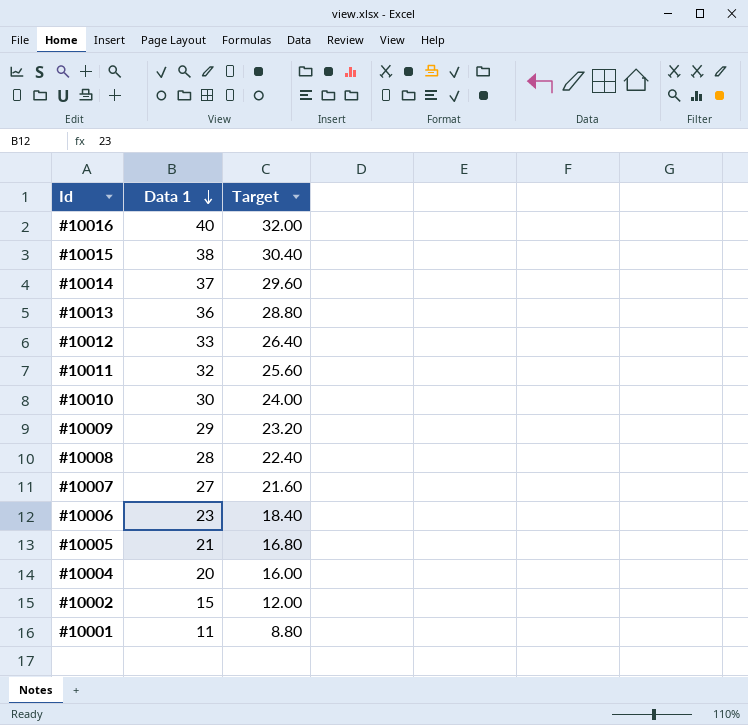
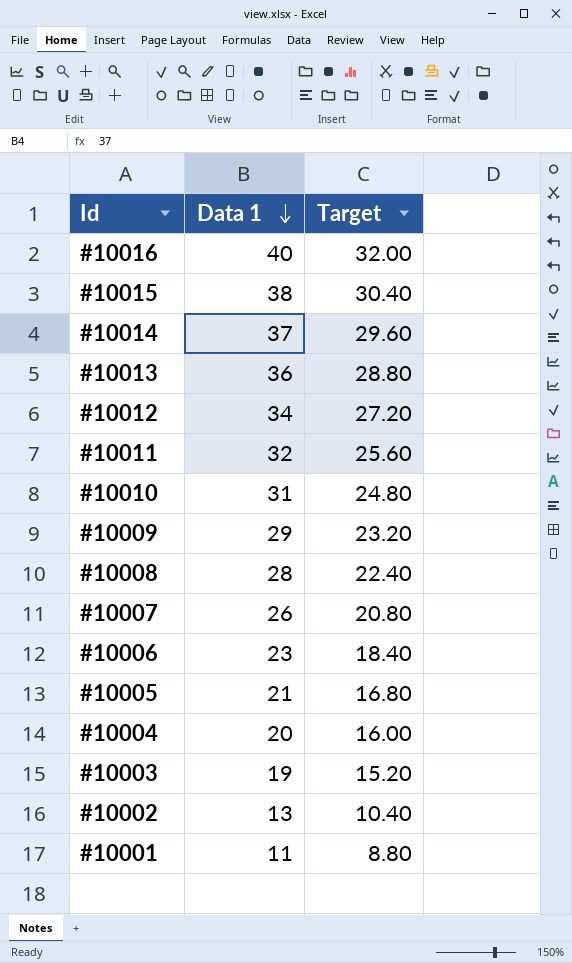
#10012 | Data 1: 33 -> 34
#10012 | Target: 26.40 -> 27.20
#10010 | Data 1: 30 -> 31
#10010 | Target: 24.00 -> 24.80
#10007 | Data 1: 27 -> 26
#10007 | Target: 21.60 -> 20.80
row #10003: none -> 19 | 15.20
#10002 | Data 1: 15 -> 13
#10002 | Target: 12.00 -> 10.40

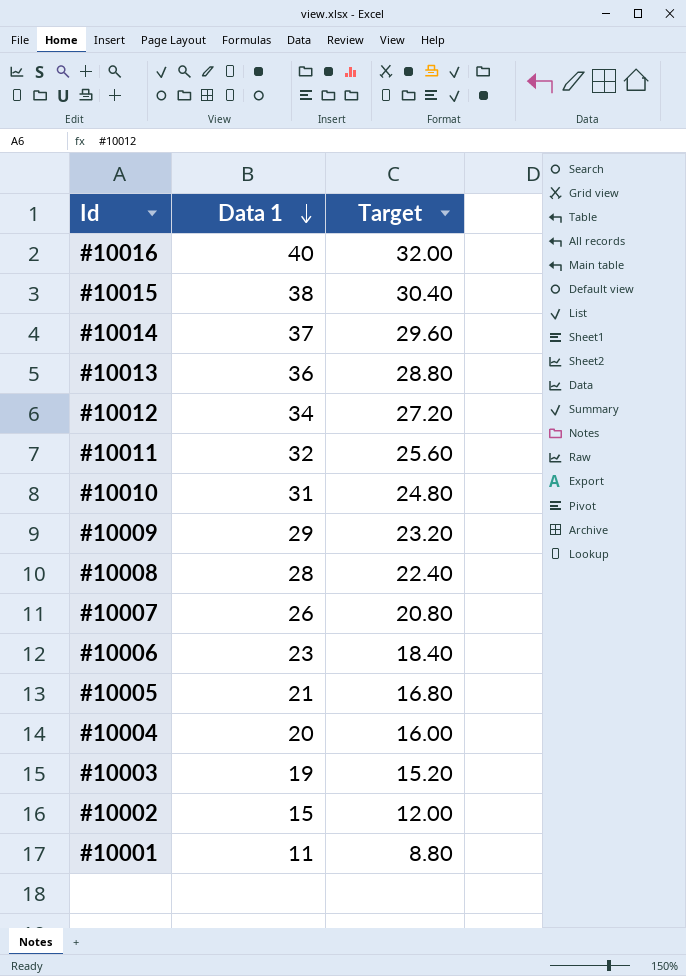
#10002 | Data 1: 13 -> 15
#10002 | Target: 10.40 -> 12.00

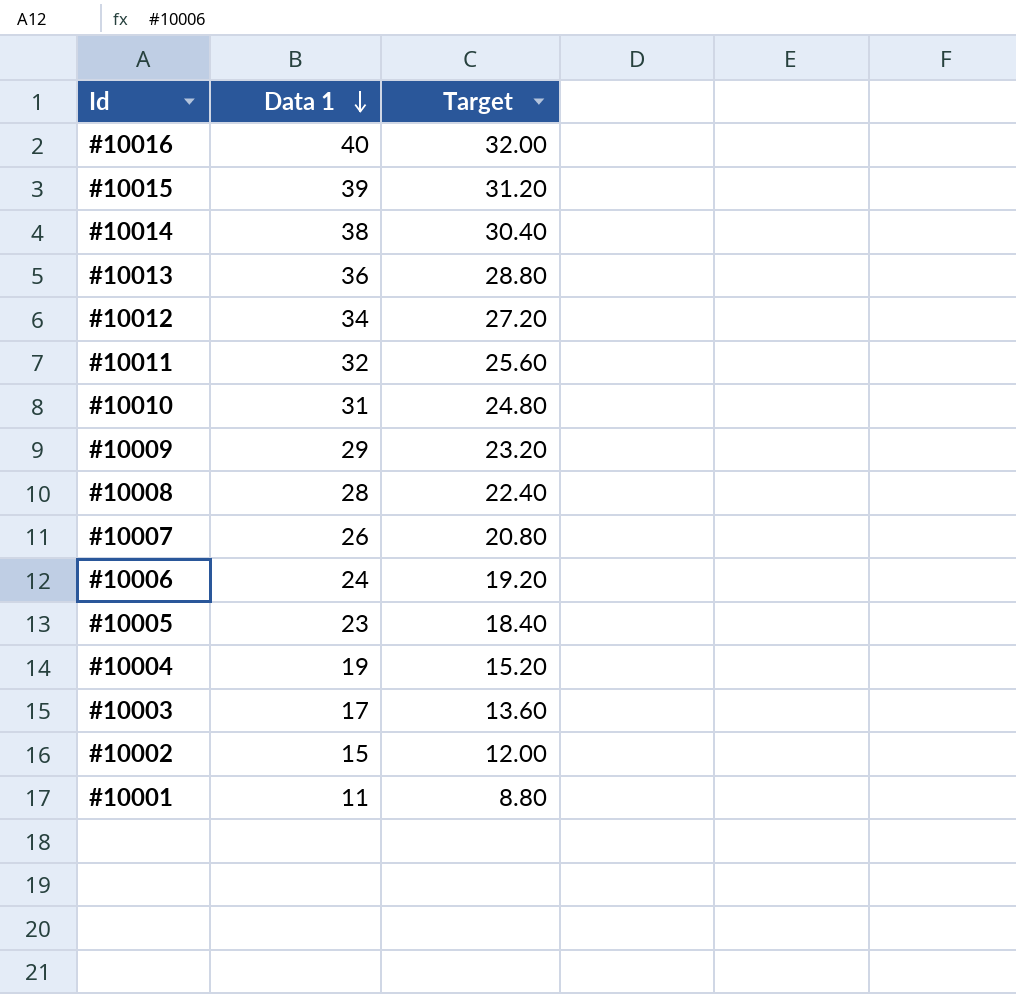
#10015 | Data 1: 38 -> 39
#10015 | Target: 30.40 -> 31.20
#10014 | Data 1: 37 -> 38
#10014 | Target: 29.60 -> 30.40
#10006 | Data 1: 23 -> 24
#10006 | Target: 18.40 -> 19.20
#10005 | Data 1: 21 -> 23
#10005 | Target: 16.80 -> 18.40
#10004 | Data 1: 20 -> 19
#10004 | Target: 16.00 -> 15.20
#10003 | Data 1: 19 -> 17
#10003 | Target: 15.20 -> 13.60

